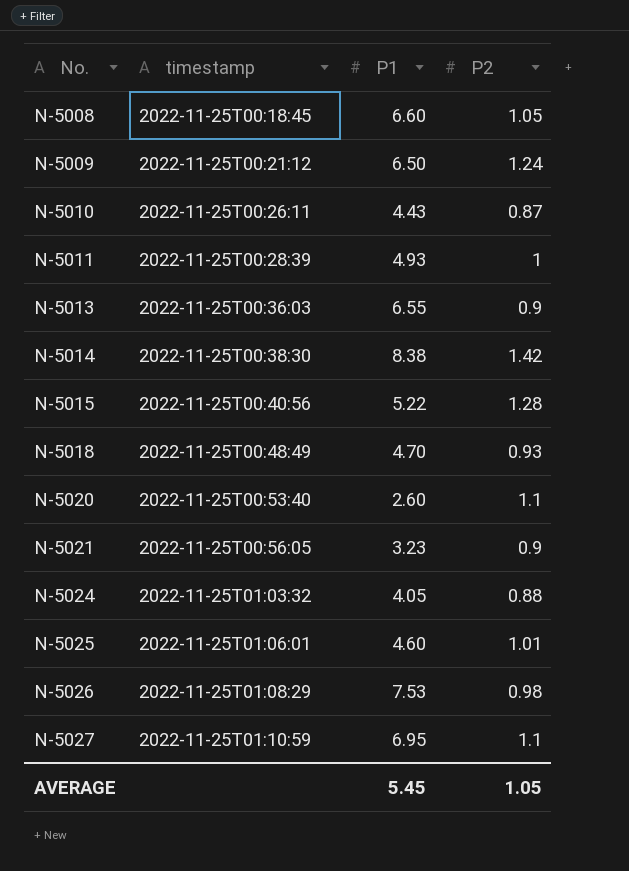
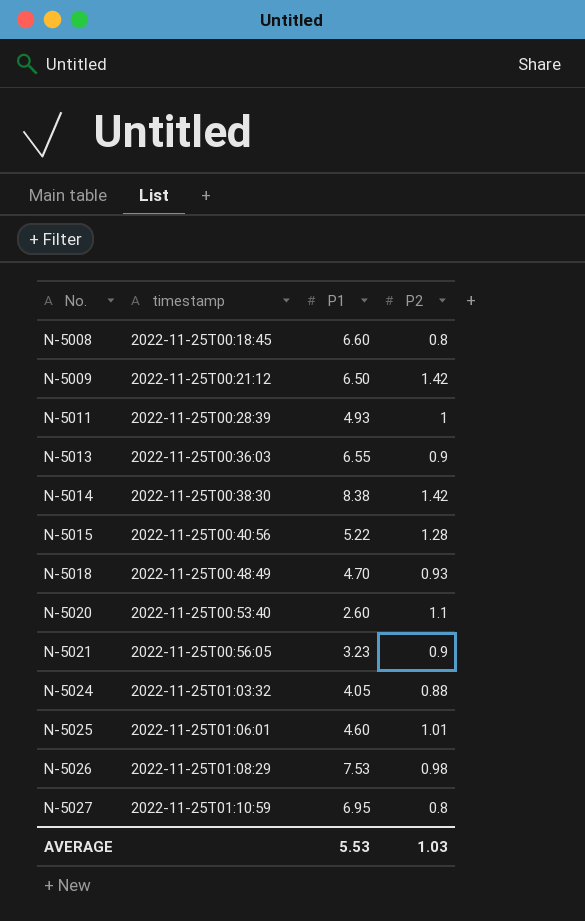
row N-5010: 2022-11-25T00:26:11 | 4.43 | 0.87 -> none
N-5008 | P2: 1.05 -> 0.8
N-5009 | P2: 1.24 -> 1.42
N-5027 | P2: 1.1 -> 0.8
AVERAGE | P1: 5.45 -> 5.53
AVERAGE | P2: 1.05 -> 1.03

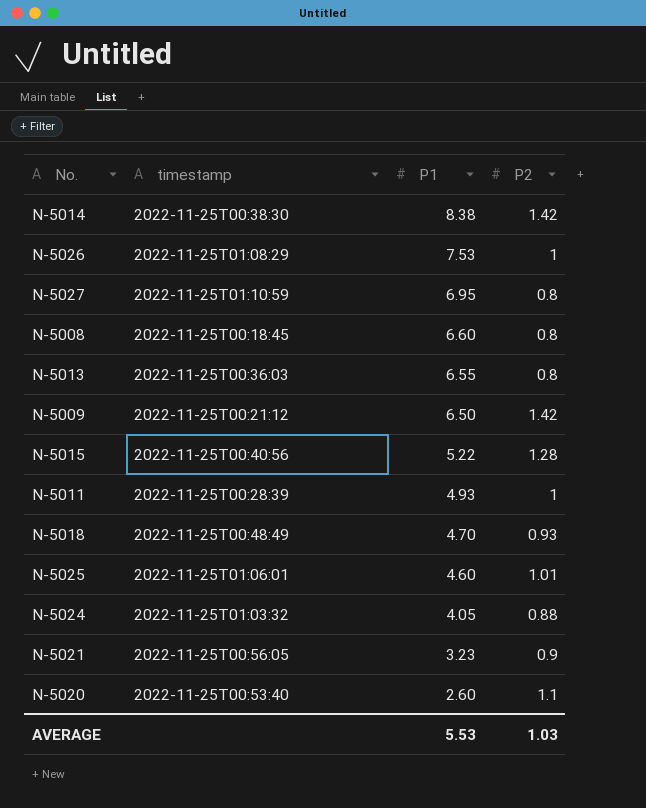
row order: No. ascending -> P1 descending
N-5026 | P2: 0.98 -> 1
N-5013 | P2: 0.9 -> 0.8

